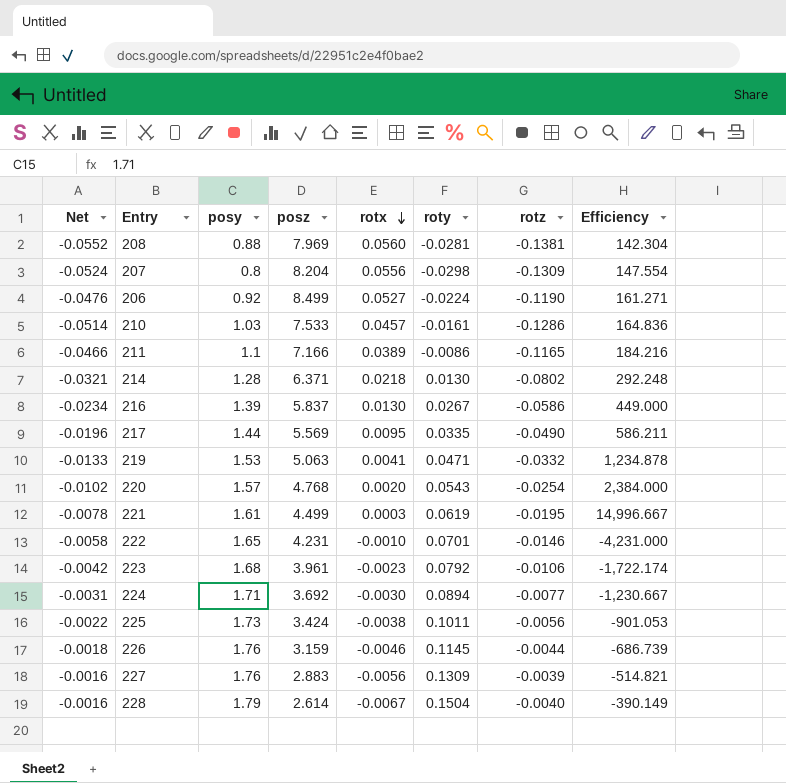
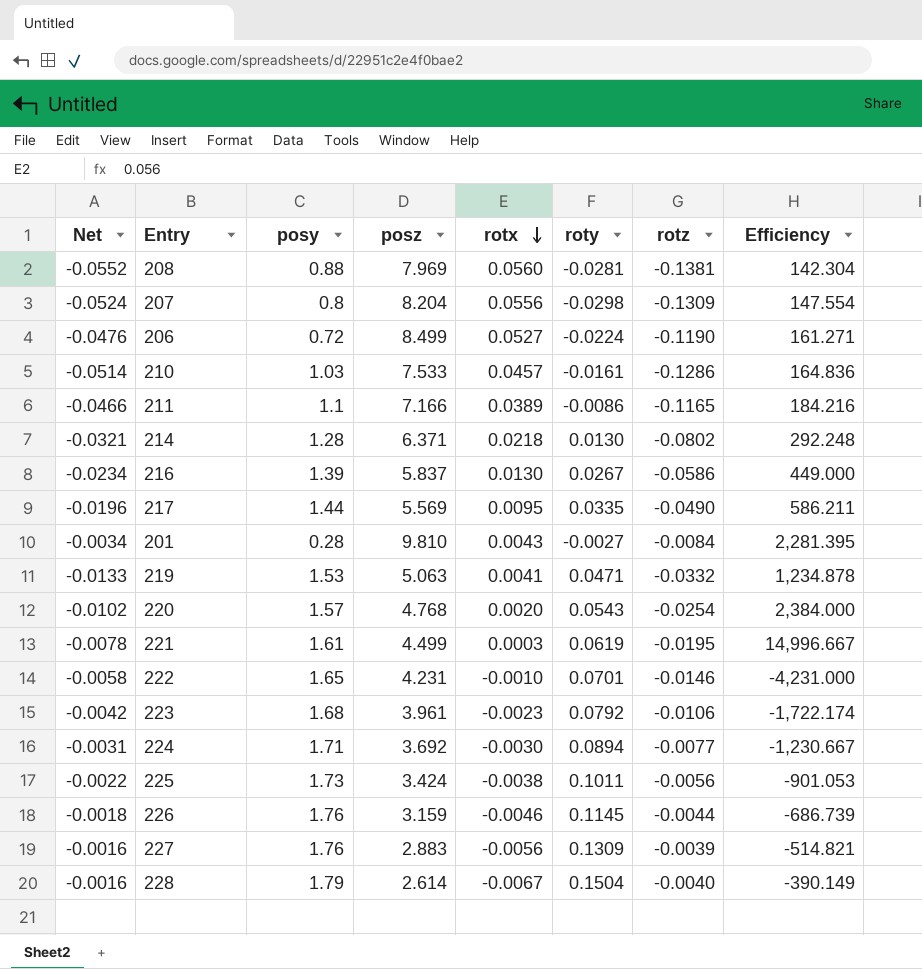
206 | posy: 0.92 -> 0.72
row 201: none -> -0.0034 | 0.28 | 9.810 | 0.0043 | -0.0027 | -0.0084 | 2,281.395

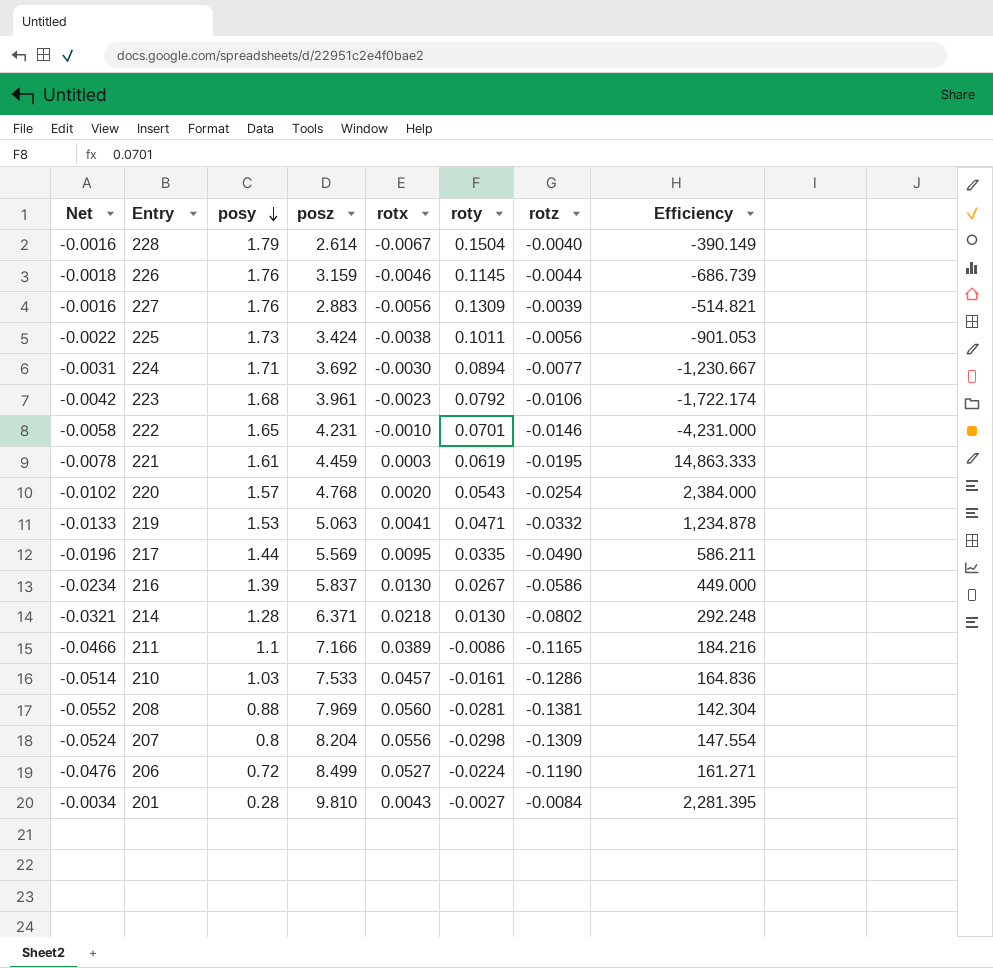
row order: rotx descending -> posy descending
221 | posz: 4.499 -> 4.459
221 | Efficiency: 14,996.667 -> 14,863.333

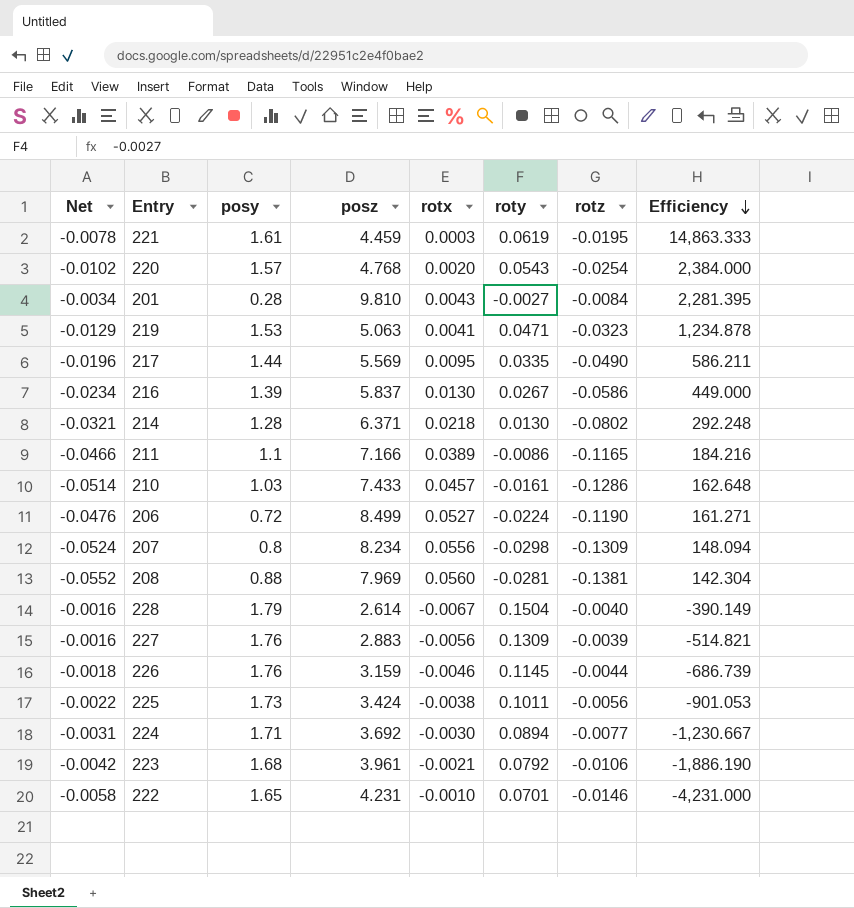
row order: posy descending -> Efficiency descending
219 | Net: -0.0133 -> -0.0129
219 | rotz: -0.0332 -> -0.0323
210 | posz: 7.533 -> 7.433
210 | Efficiency: 164.836 -> 162.648
207 | posz: 8.204 -> 8.234
207 | Efficiency: 147.554 -> 148.094
223 | rotx: -0.0023 -> -0.0021
223 | Efficiency: -1,722.174 -> -1,886.190

